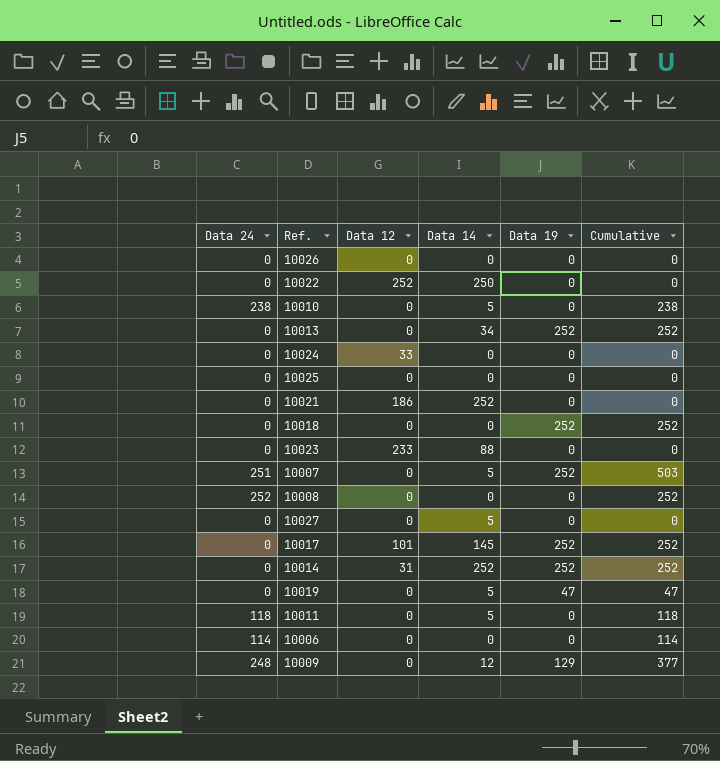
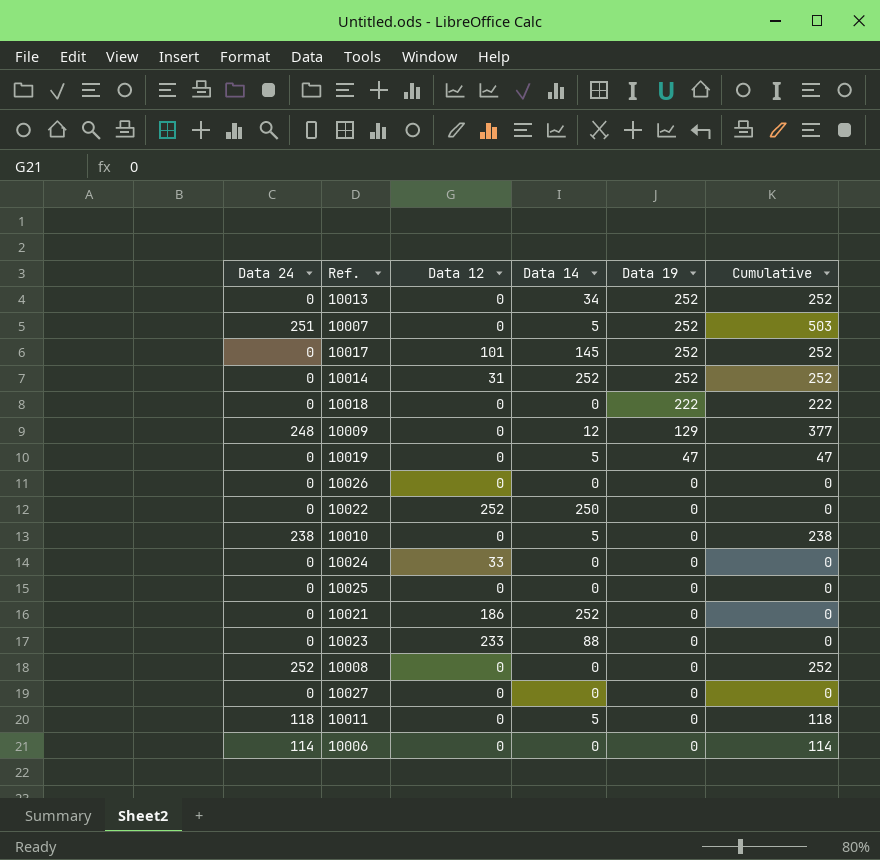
row order: none -> Data 19 descending
10018 | Data 19: 252 -> 222
10018 | Cumulative: 252 -> 222
10027 | Data 14: 5 -> 0

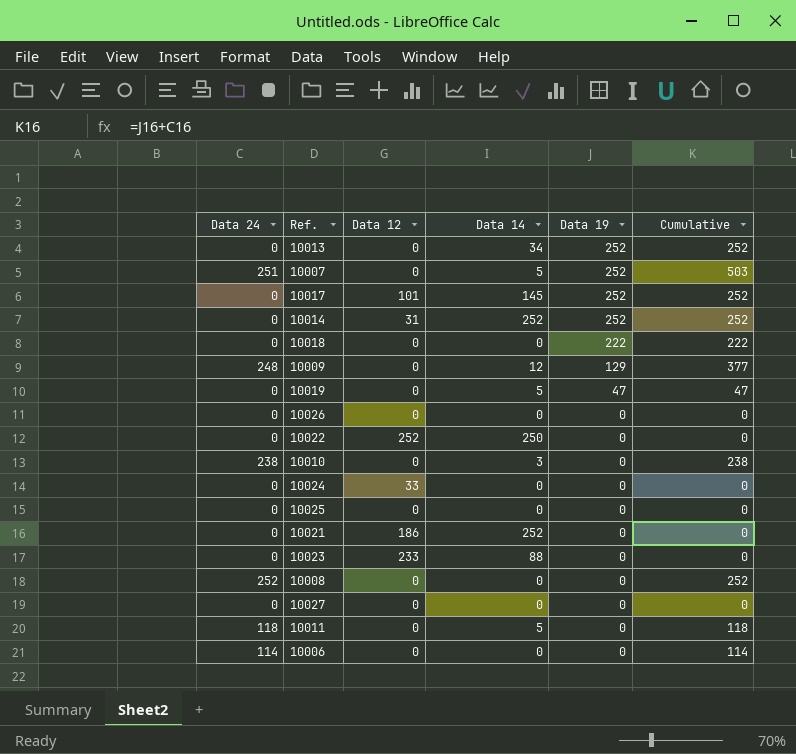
10010 | Data 14: 5 -> 3

